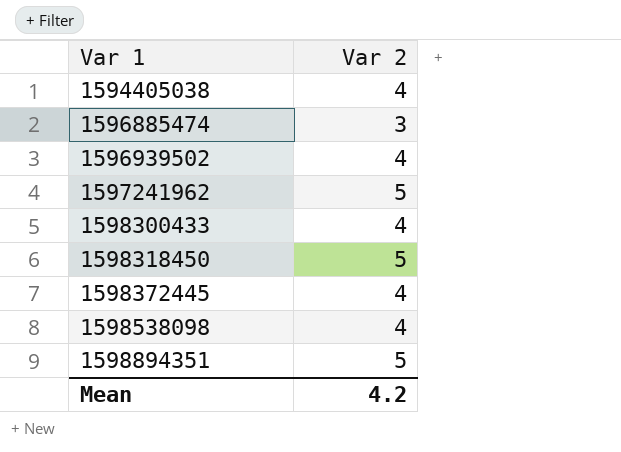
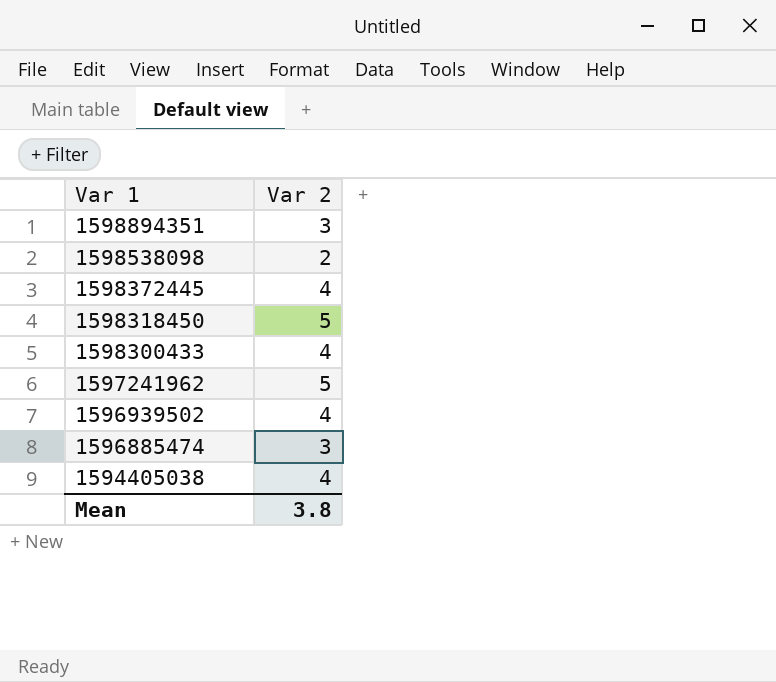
row order: Var 1 ascending -> Var 1 descending
1598894351 | Var 2: 5 -> 3
1598538098 | Var 2: 4 -> 2
Mean | Var 2: 4.2 -> 3.8

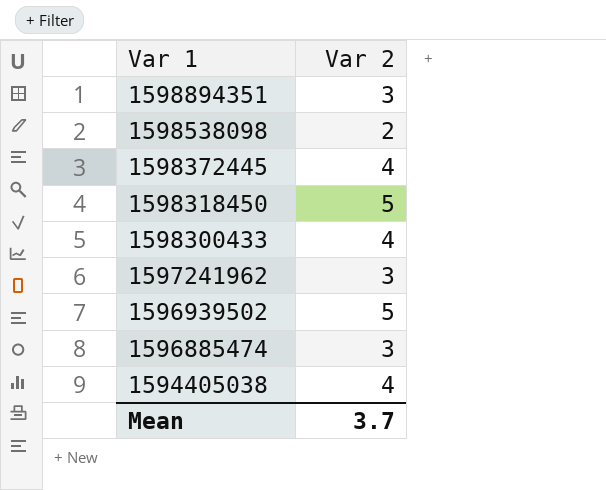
1597241962 | Var 2: 5 -> 3
1596939502 | Var 2: 4 -> 5
Mean | Var 2: 3.8 -> 3.7

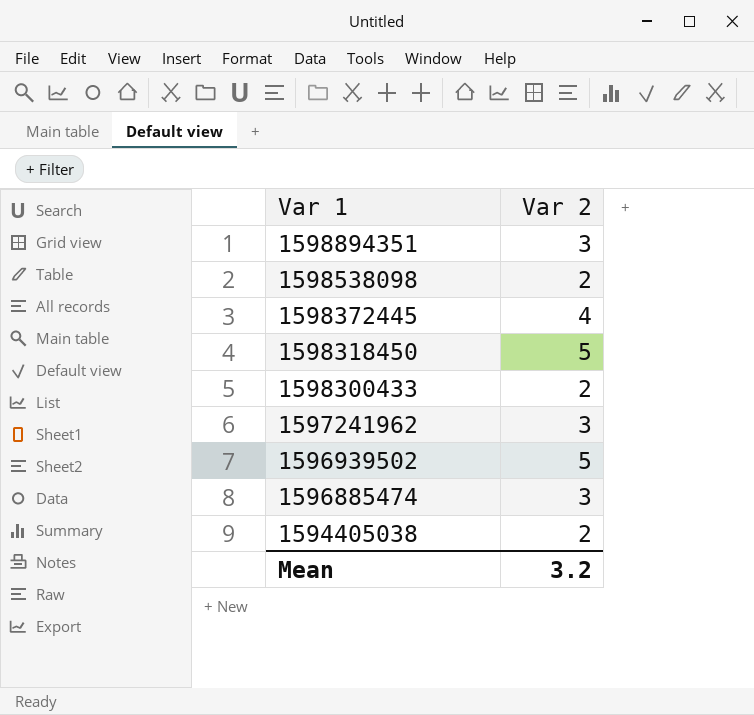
1598300433 | Var 2: 4 -> 2
1594405038 | Var 2: 4 -> 2
Mean | Var 2: 3.7 -> 3.2

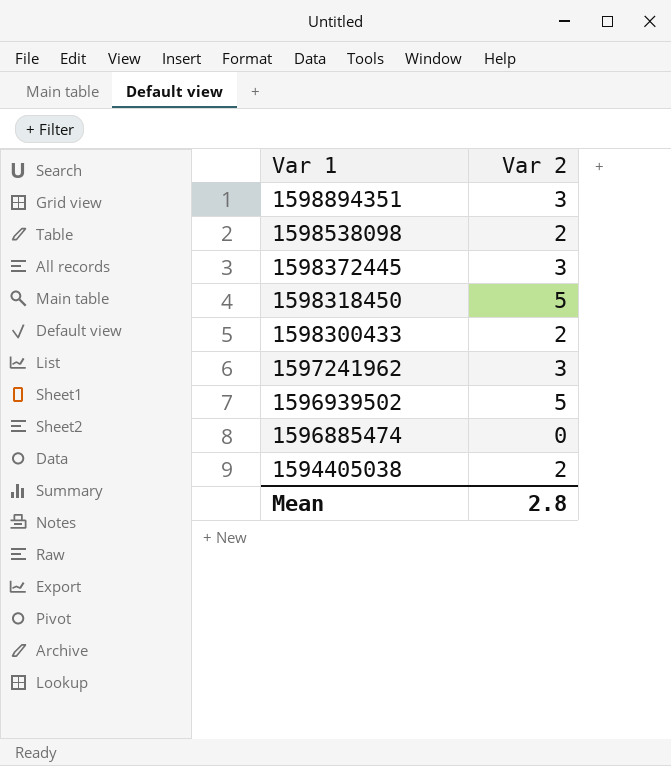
1598372445 | Var 2: 4 -> 3
1596885474 | Var 2: 3 -> 0
Mean | Var 2: 3.2 -> 2.8

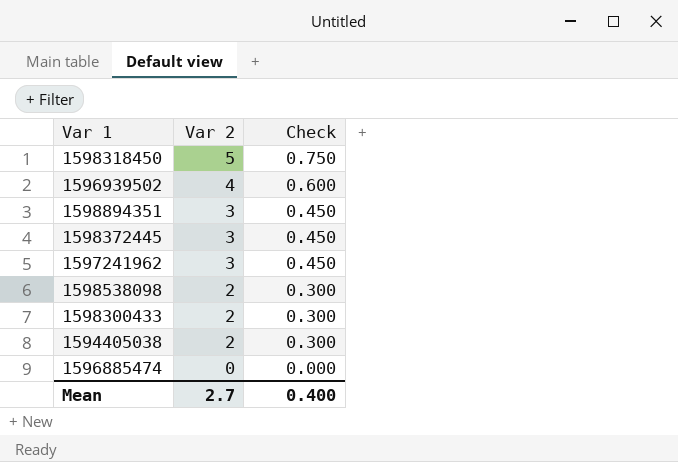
row order: Var 1 descending -> Var 2 descending
column Check | formula: none -> [Var 2] * 0.15
1596939502 | Var 2: 5 -> 4
Mean | Var 2: 2.8 -> 2.7

